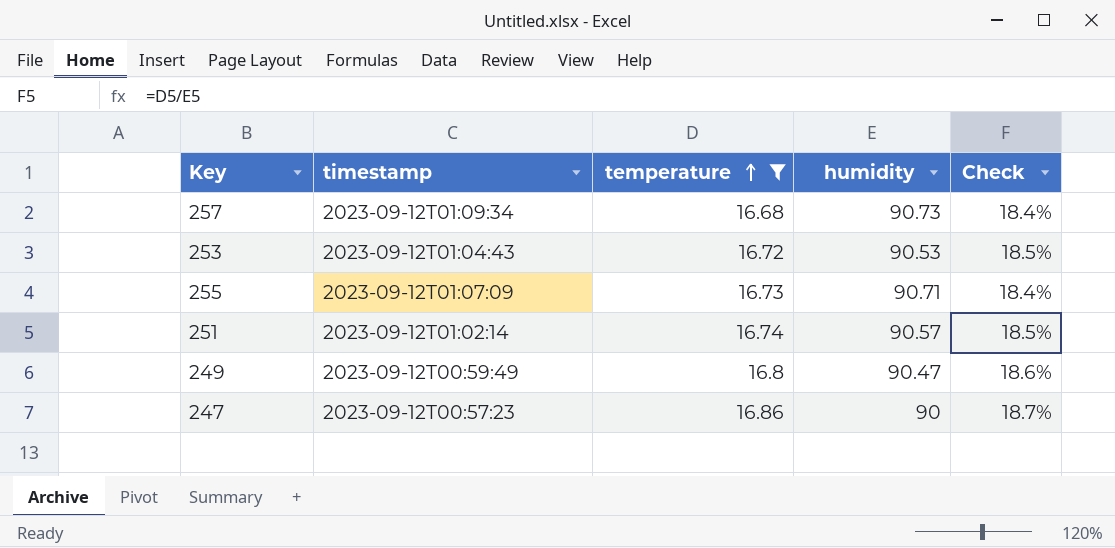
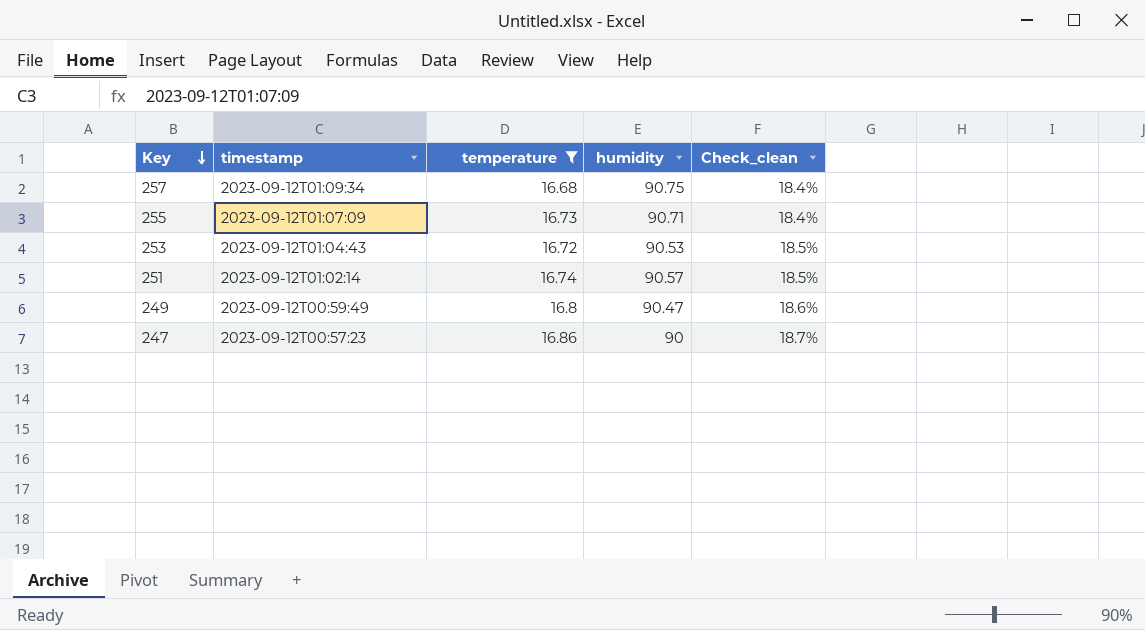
row order: temperature ascending -> Key descending
column name: Check -> Check_clean
257 | humidity: 90.73 -> 90.75

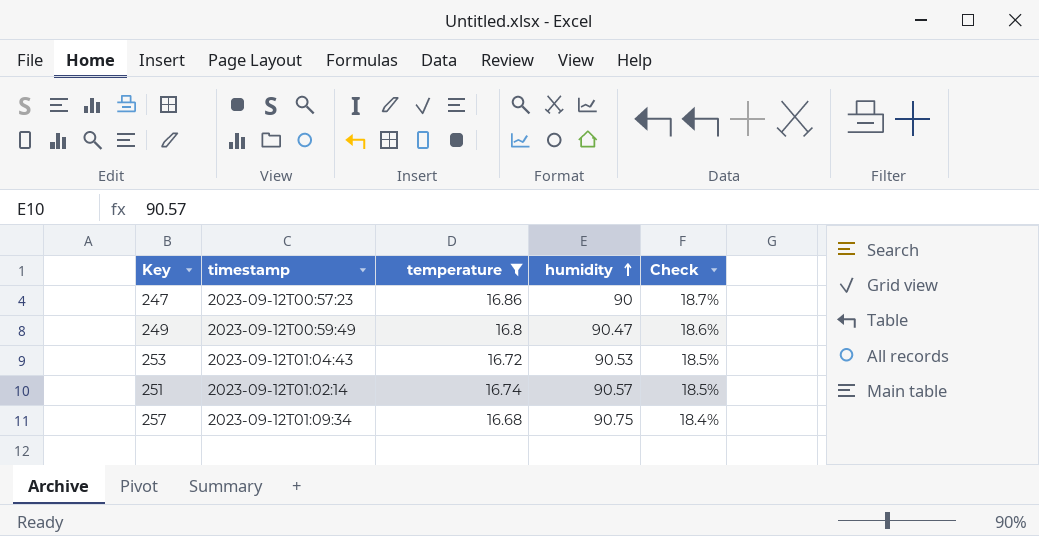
row order: Key descending -> humidity ascending
column name: Check_clean -> Check
row 255: 2023-09-12T01:07:09 | 16.73 | 90.71 | 18.4% -> none

